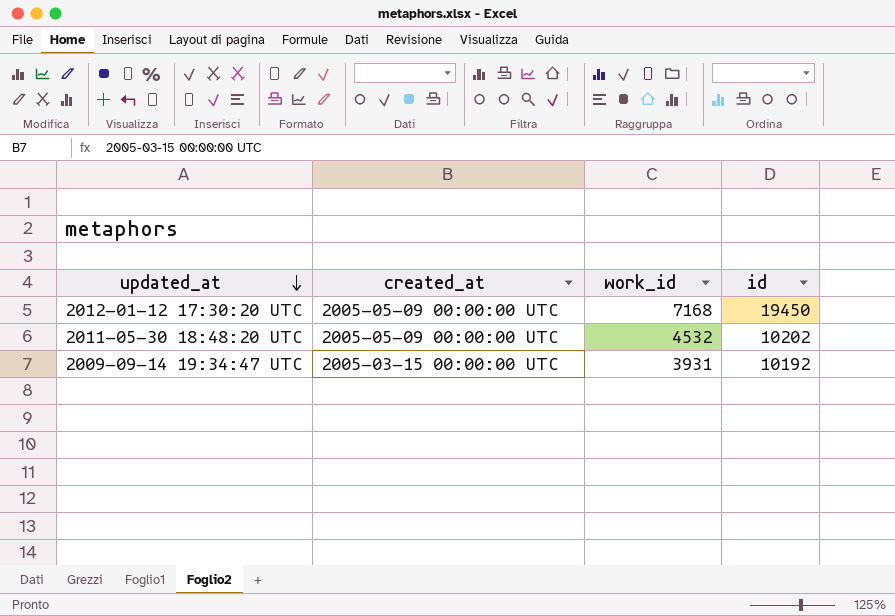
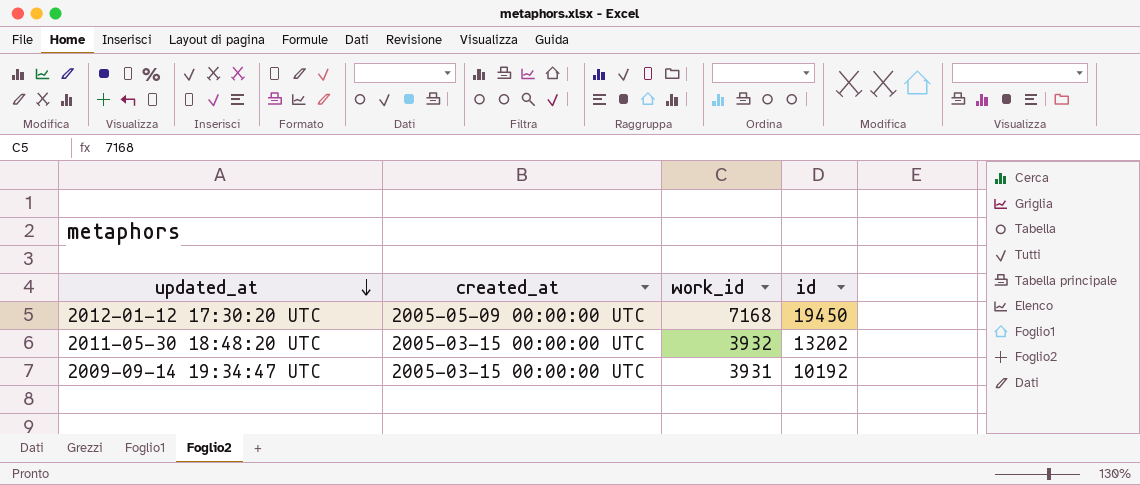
2011-05-30 18:48:20 UTC | created_at: 2005-05-09 00:00:00 UTC -> 2005-03-15 00:00:00 UTC
2011-05-30 18:48:20 UTC | work_id: 4532 -> 3932
2011-05-30 18:48:20 UTC | id: 10202 -> 13202

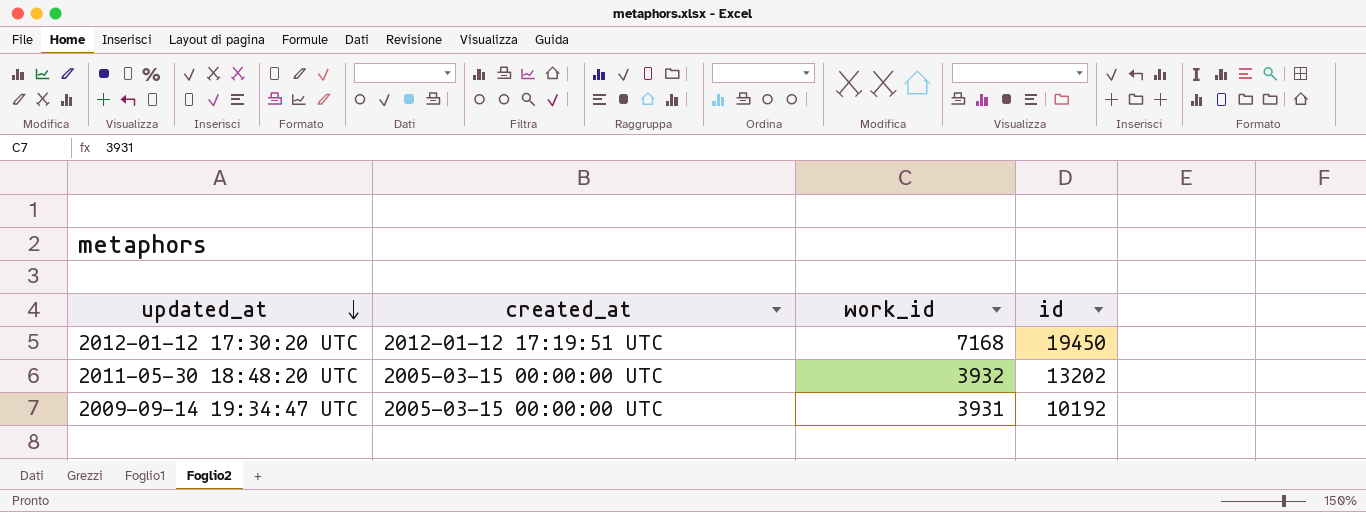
2012-01-12 17:30:20 UTC | created_at: 2005-05-09 00:00:00 UTC -> 2012-01-12 17:19:51 UTC

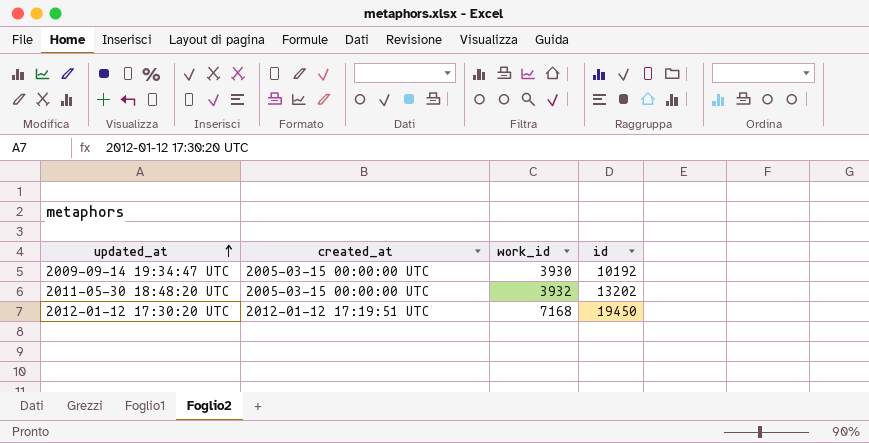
row order: updated_at descending -> updated_at ascending
2009-09-14 19:34:47 UTC | work_id: 3931 -> 3930

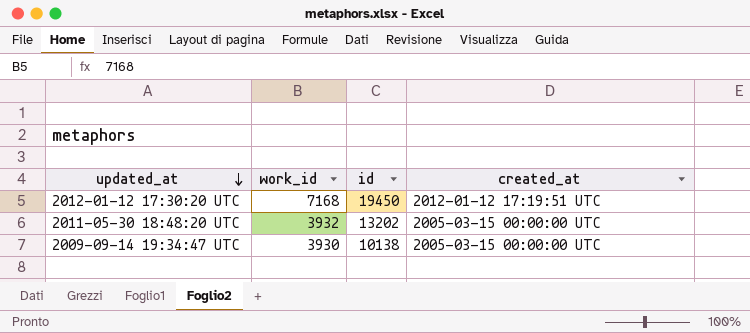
row order: updated_at ascending -> updated_at descending
column created_at | position: 2 -> 4
2009-09-14 19:34:47 UTC | id: 10192 -> 10138

